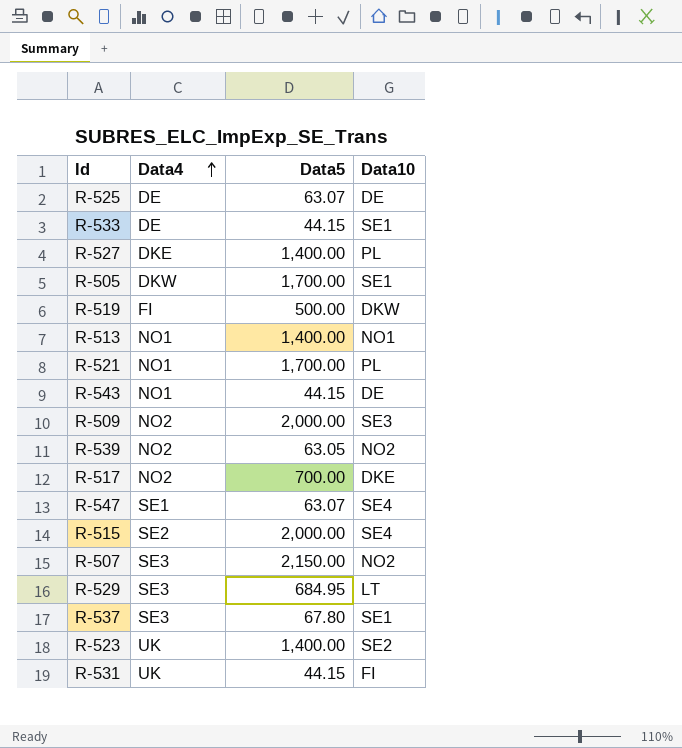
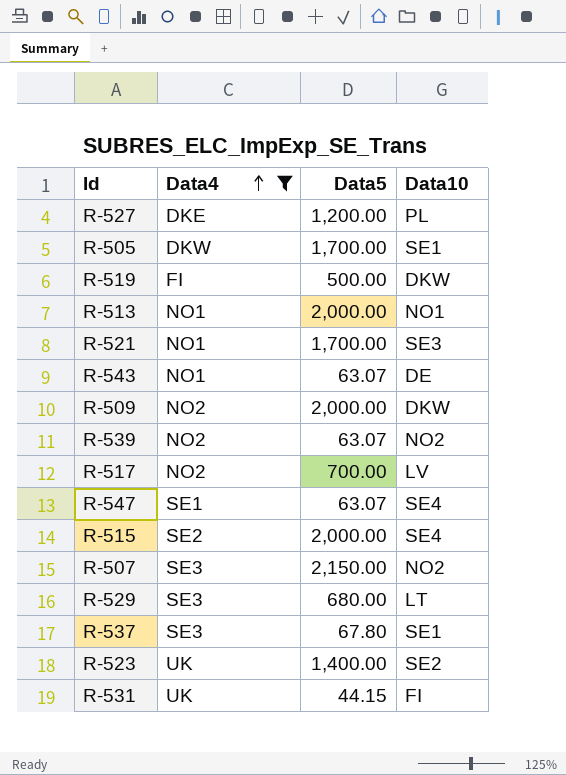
filter: none -> Data4 != DE
R-527 | Data5: 1,400.00 -> 1,200.00
R-513 | Data5: 1,400.00 -> 2,000.00
R-521 | Data10: PL -> SE3
R-543 | Data5: 44.15 -> 63.07
R-509 | Data10: SE3 -> DKW
R-539 | Data5: 63.05 -> 63.07
R-517 | Data10: DKE -> LV
R-529 | Data5: 684.95 -> 680.00

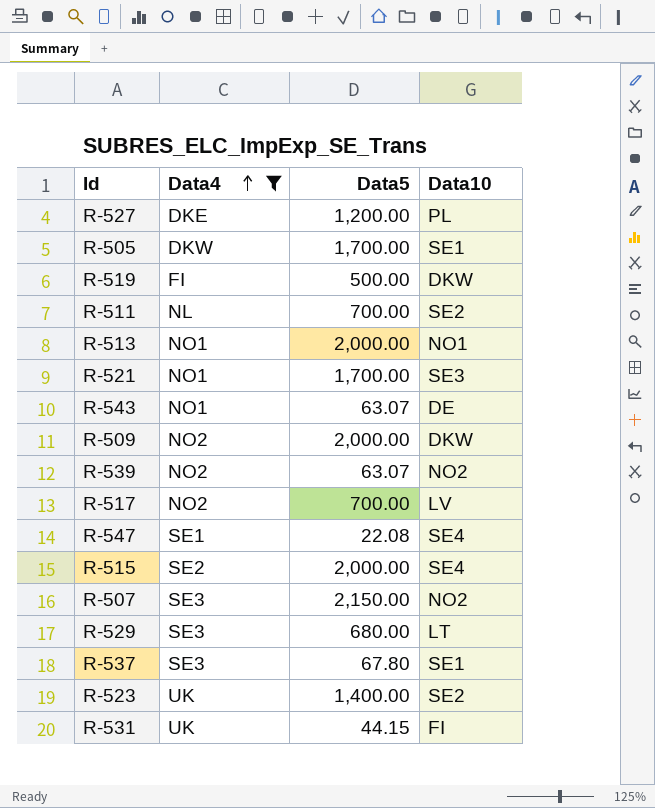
row R-511: none -> NL | 700.00 | SE2
R-547 | Data5: 63.07 -> 22.08

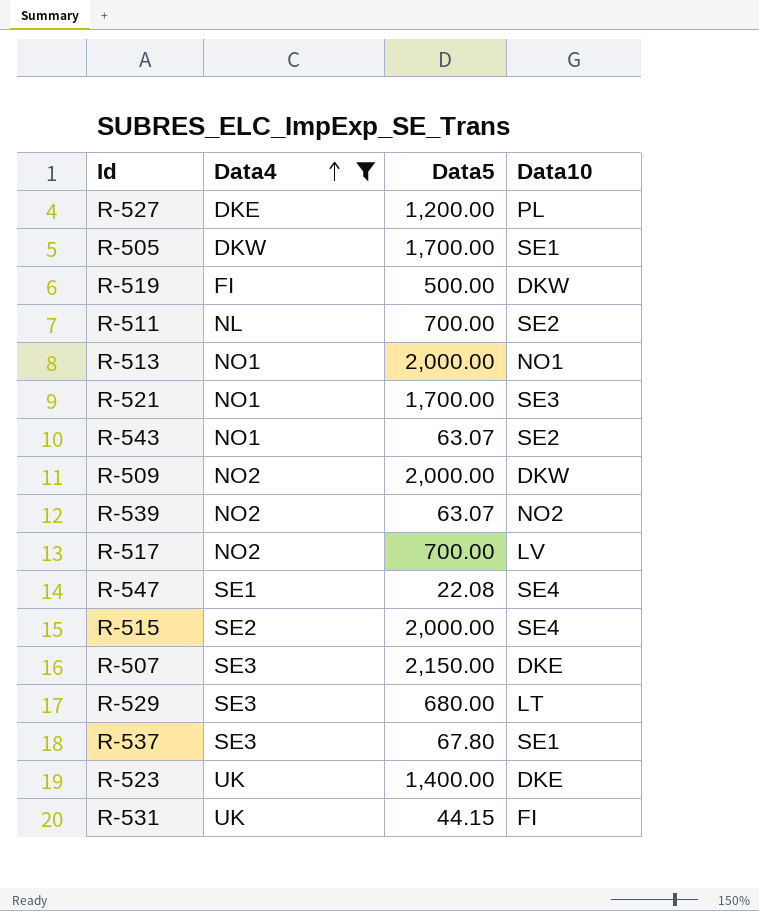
R-543 | Data10: DE -> SE2
R-507 | Data10: NO2 -> DKE
R-523 | Data10: SE2 -> DKE

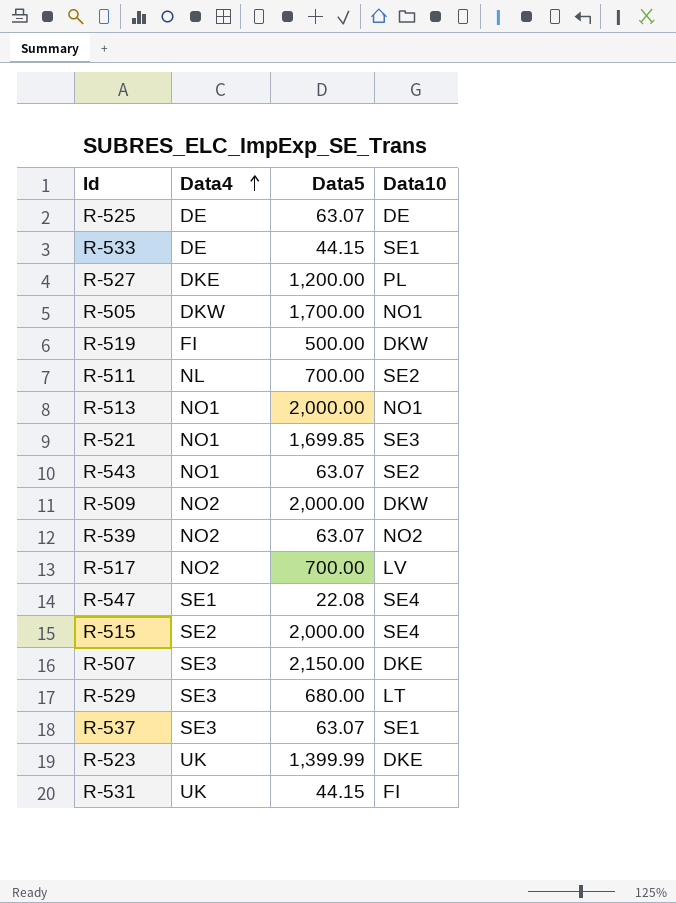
filter: Data4 != DE -> none
R-505 | Data10: SE1 -> NO1
R-521 | Data5: 1,700.00 -> 1,699.85
R-537 | Data5: 67.80 -> 63.07
R-523 | Data5: 1,400.00 -> 1,399.99

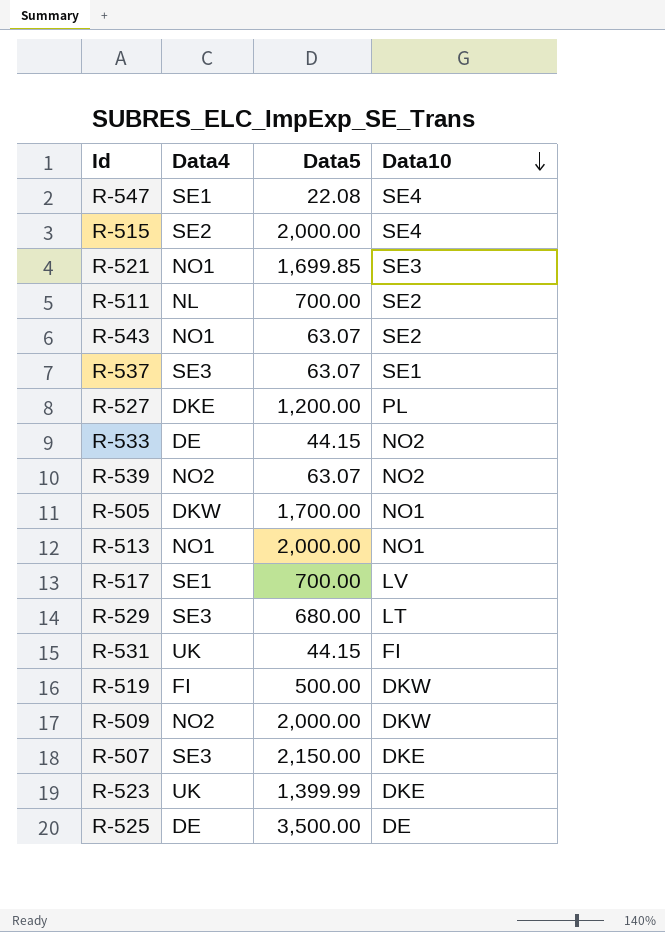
row order: Data4 ascending -> Data10 descending
R-533 | Data10: SE1 -> NO2
R-517 | Data4: NO2 -> SE1
R-525 | Data5: 63.07 -> 3,500.00

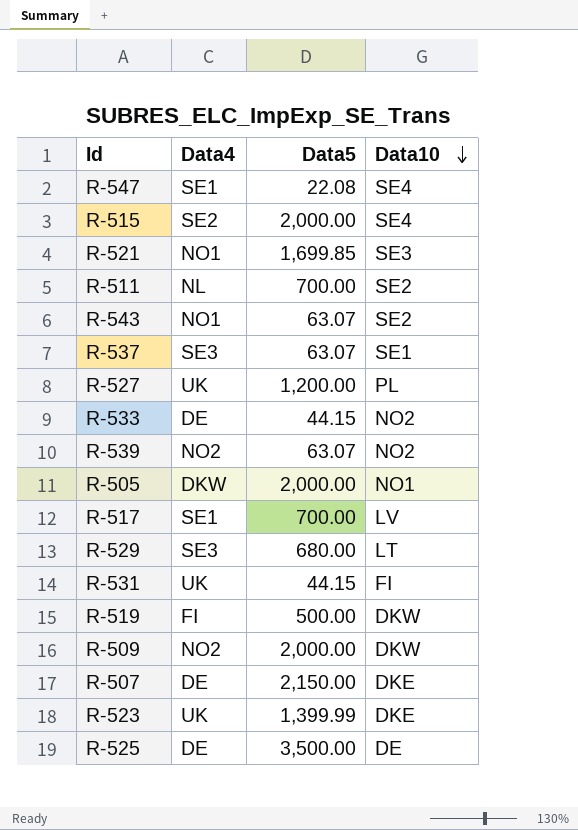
row R-513: NO1 | 2,000.00 | NO1 -> none
R-527 | Data4: DKE -> UK
R-505 | Data5: 1,700.00 -> 2,000.00
R-507 | Data4: SE3 -> DE

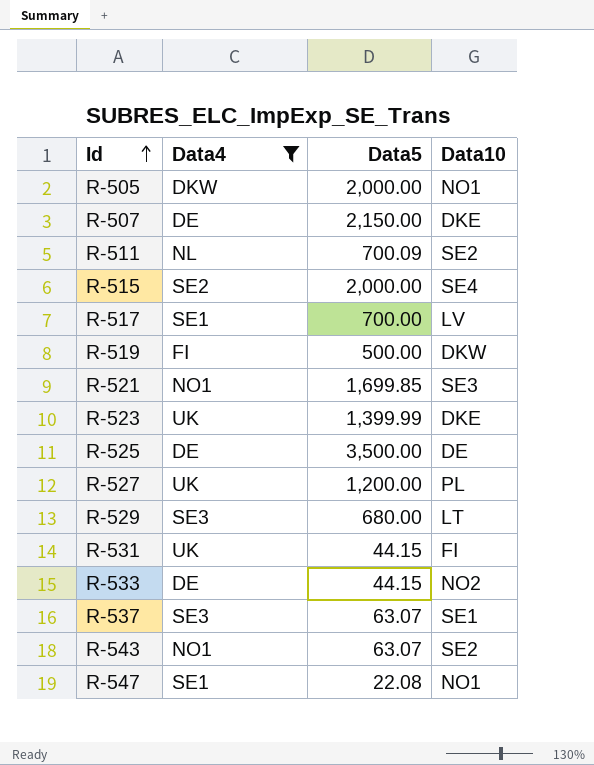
filter: none -> Data4 != NO2
row order: Data10 descending -> Id ascending
R-511 | Data5: 700.00 -> 700.09
R-547 | Data10: SE4 -> NO1

